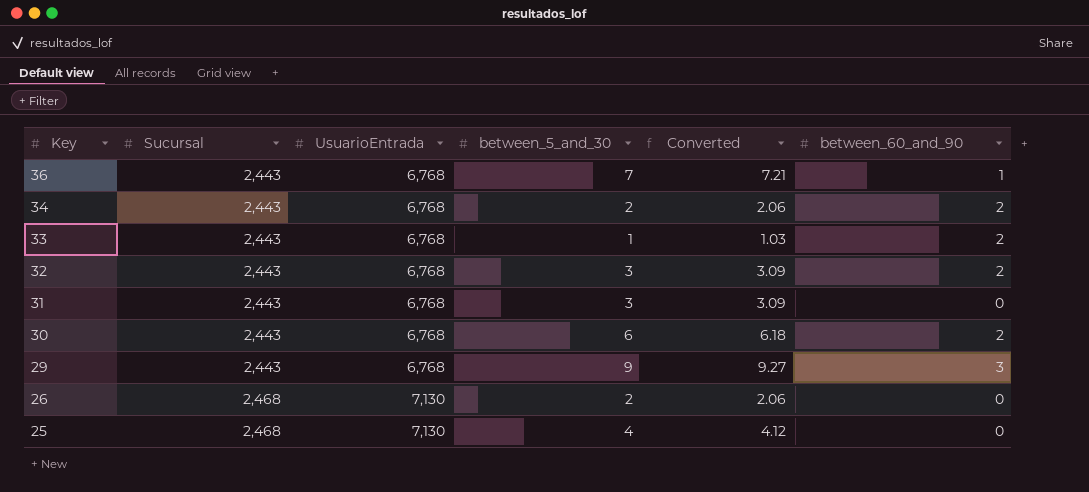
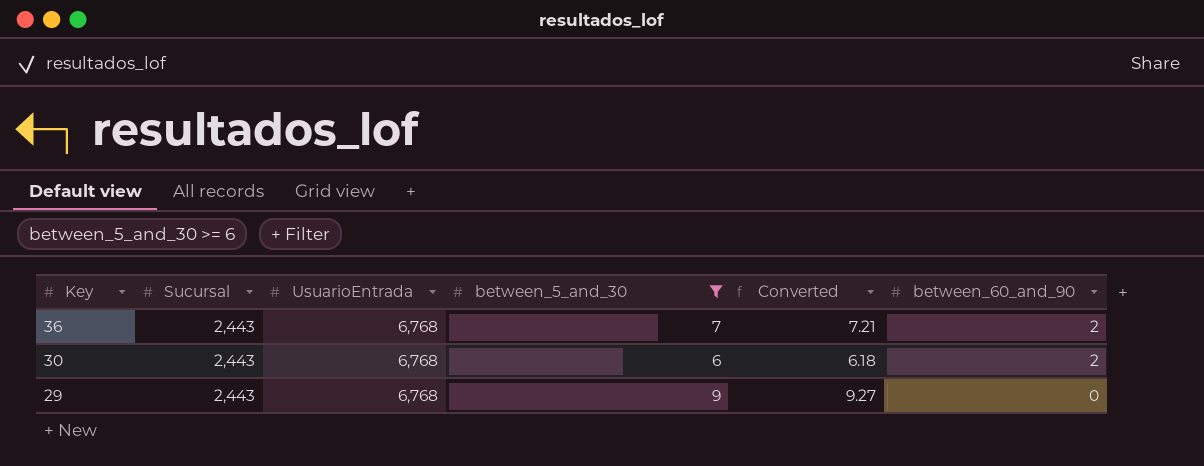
filter: none -> between_5_and_30 >= 6
36 | between_60_and_90: 1 -> 2
29 | between_60_and_90: 3 -> 0

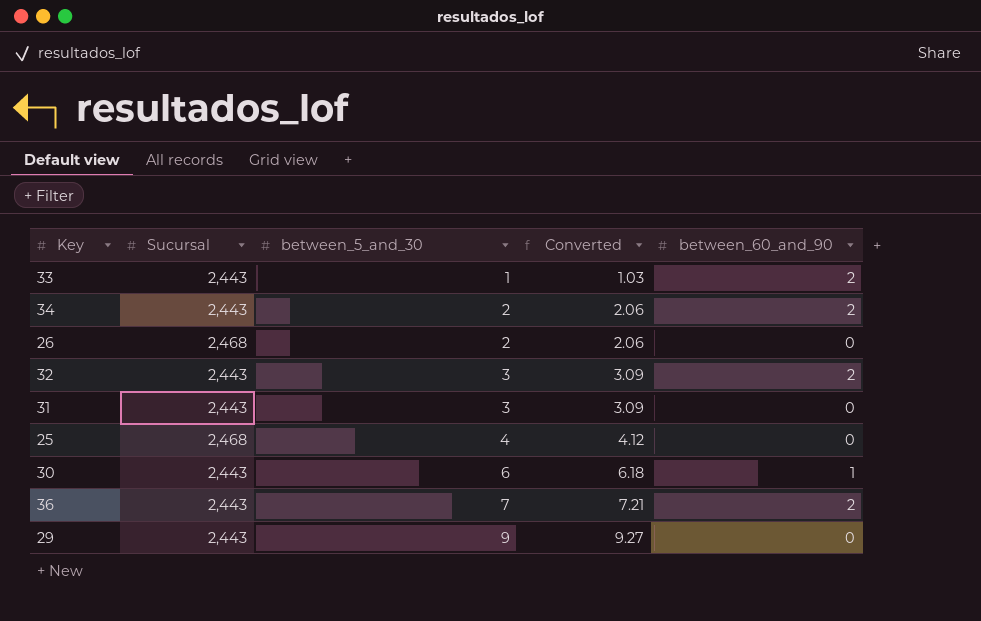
filter: between_5_and_30 >= 6 -> none
row order: Key descending -> between_5_and_30 ascending
column UsuarioEntrada | position: 3 -> none
30 | between_60_and_90: 2 -> 1

